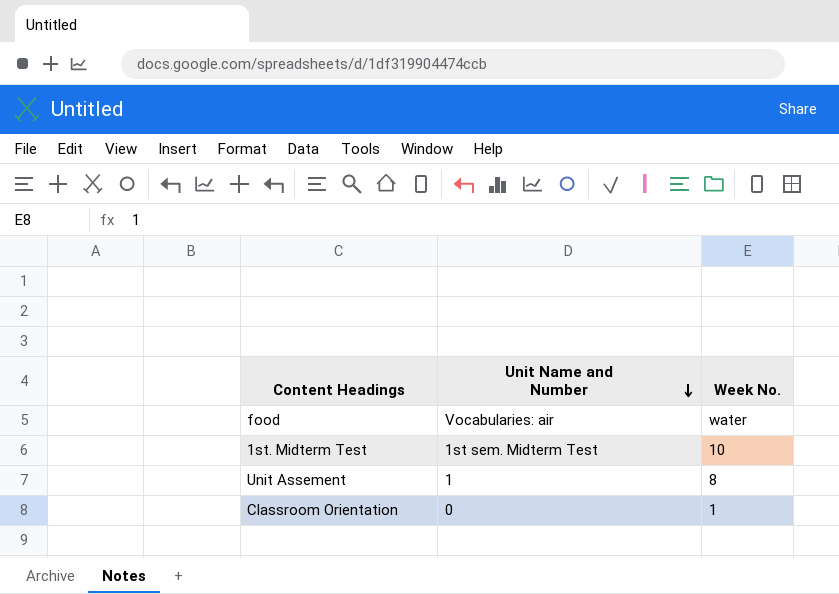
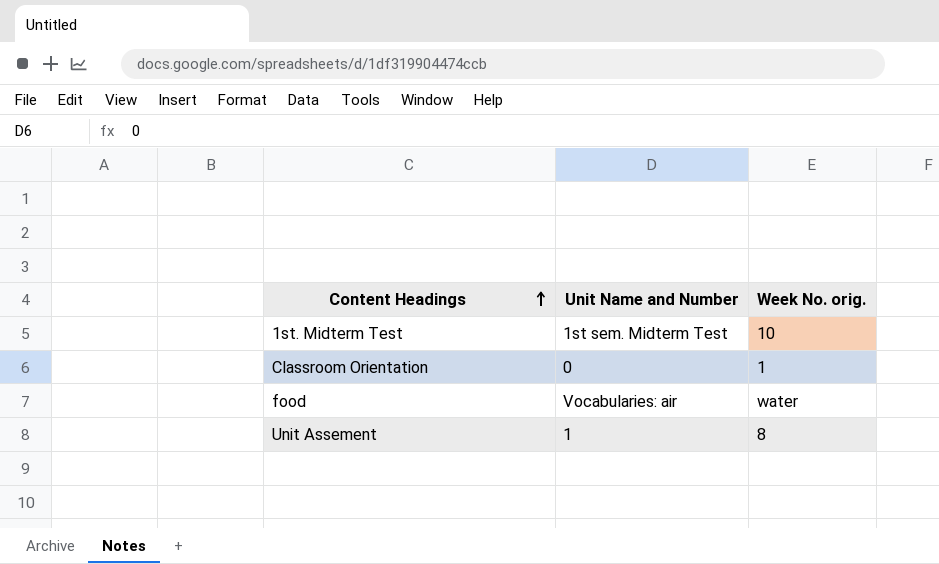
row order: Unit Name and Number descending -> Content Headings ascending
column name: Week No. -> Week No. orig.

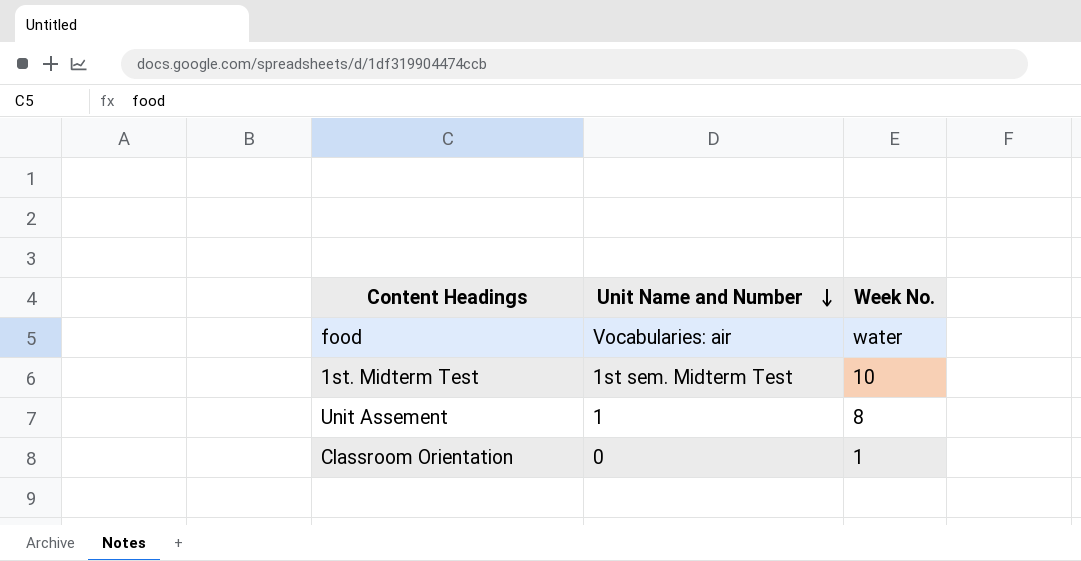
row order: Content Headings ascending -> Unit Name and Number descending
column name: Week No. orig. -> Week No.

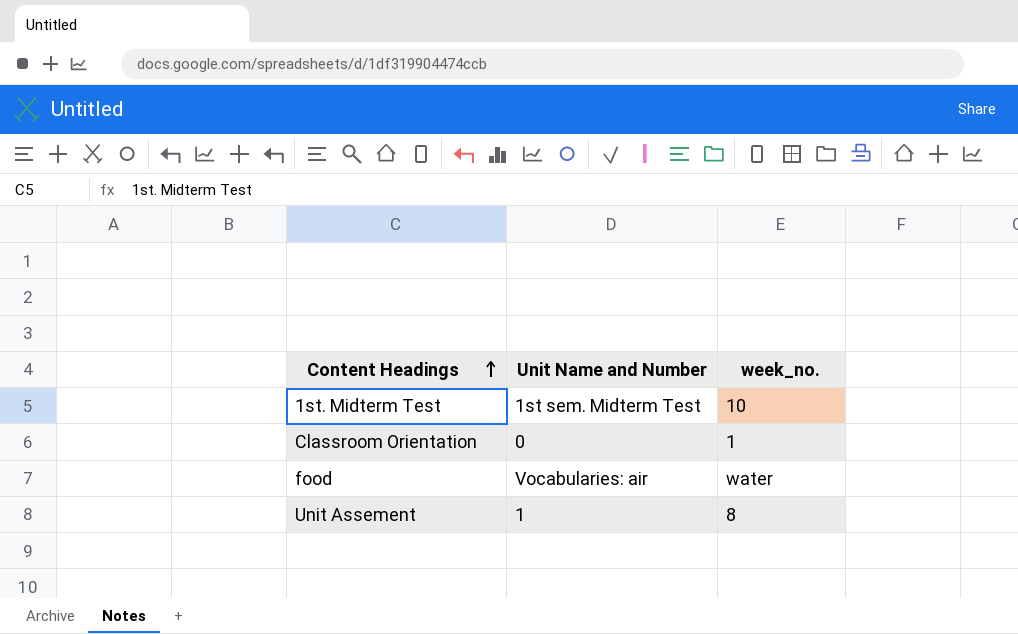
row order: Unit Name and Number descending -> Content Headings ascending
column name: Week No. -> week_no.

